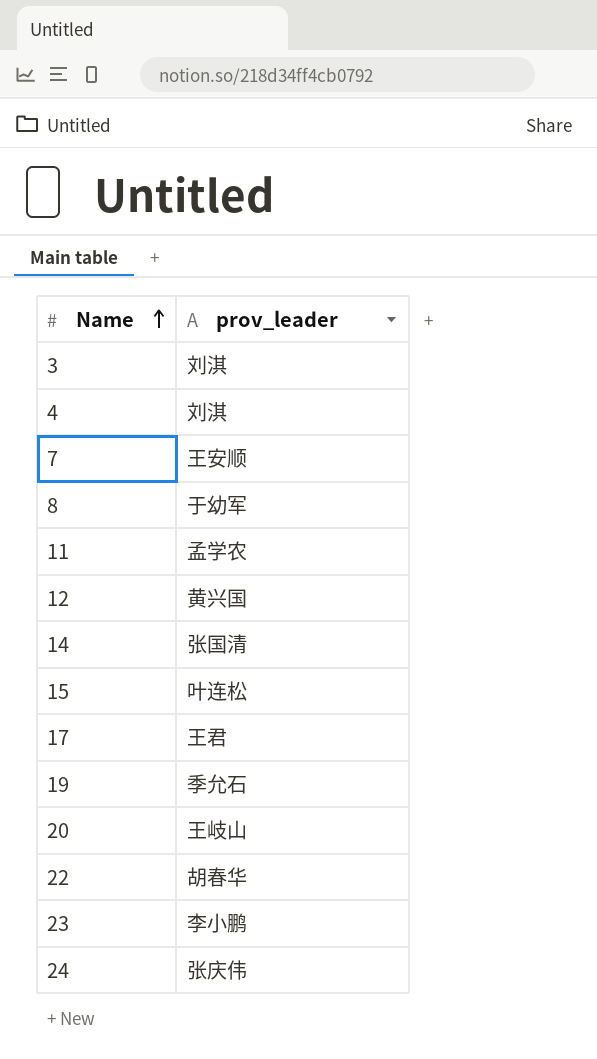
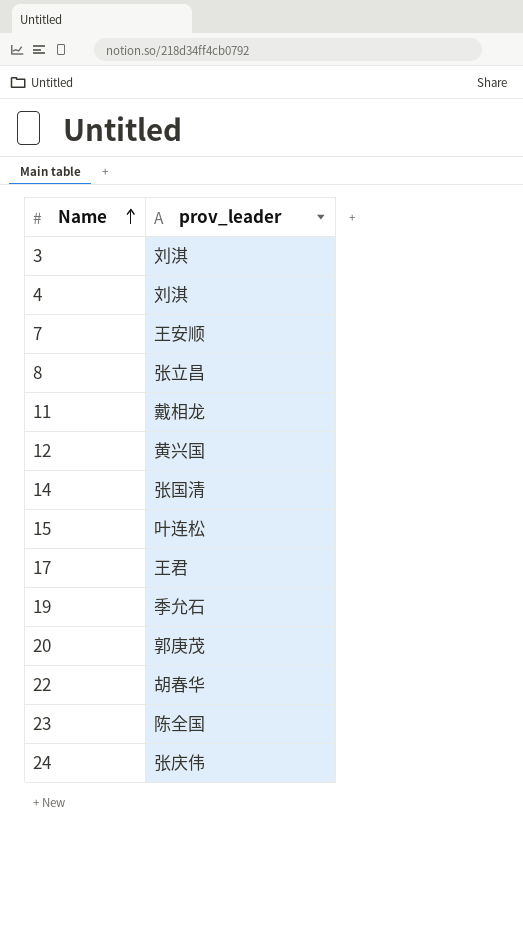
8 | prov_leader: 于幼军 -> 张立昌
11 | prov_leader: 孟学农 -> 戴相龙
20 | prov_leader: 王岐山 -> 郭庚茂
23 | prov_leader: 李小鹏 -> 陈全国

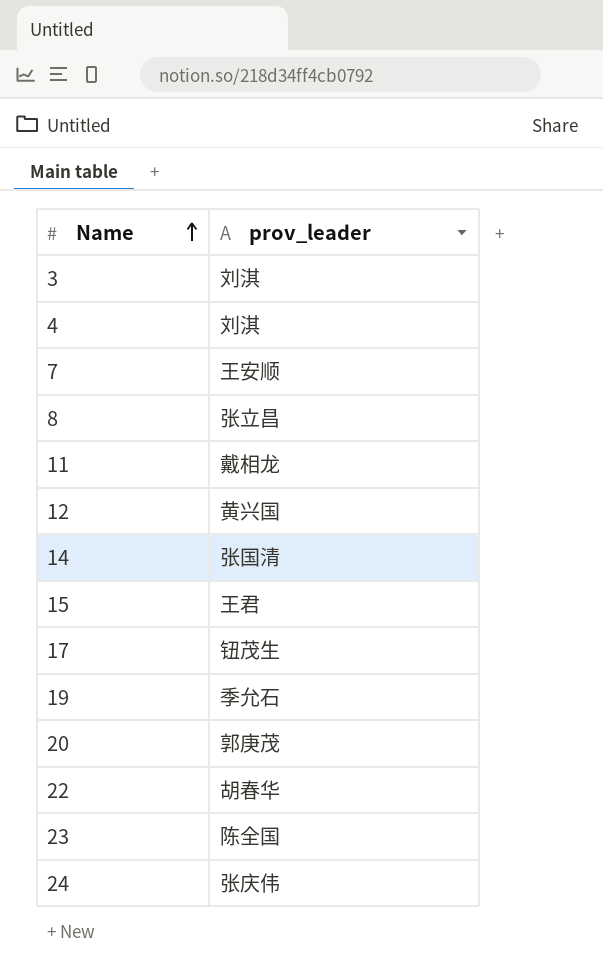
15 | prov_leader: 叶连松 -> 王君
17 | prov_leader: 王君 -> 钮茂生

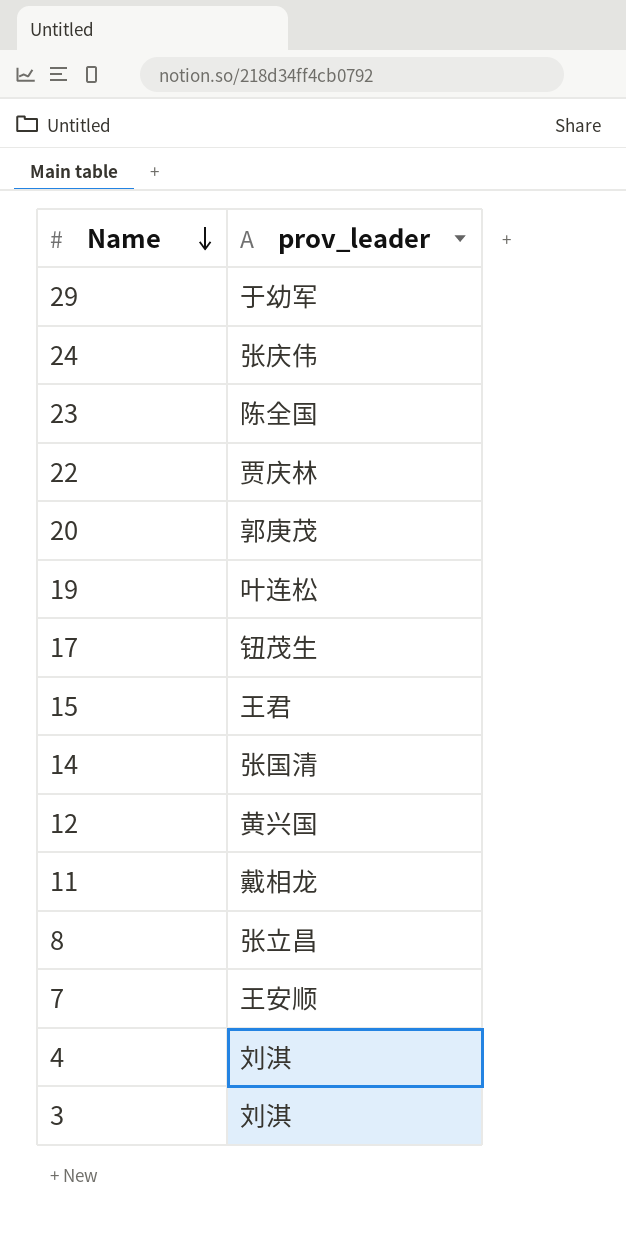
row order: Name ascending -> Name descending
row 29: none -> 于幼军
22 | prov_leader: 胡春华 -> 贾庆林
19 | prov_leader: 季允石 -> 叶连松

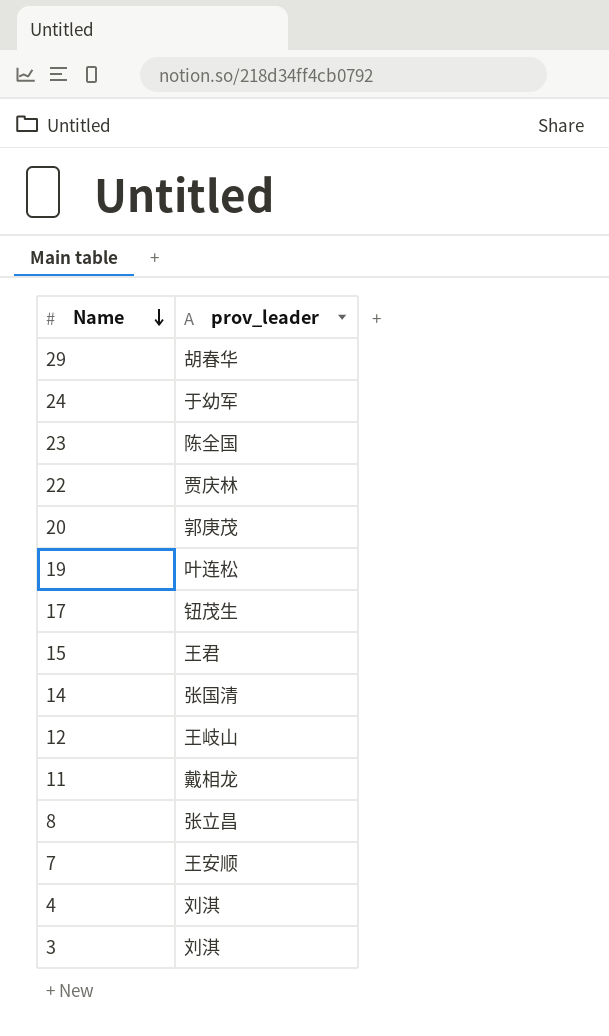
29 | prov_leader: 于幼军 -> 胡春华
24 | prov_leader: 张庆伟 -> 于幼军
12 | prov_leader: 黄兴国 -> 王岐山

